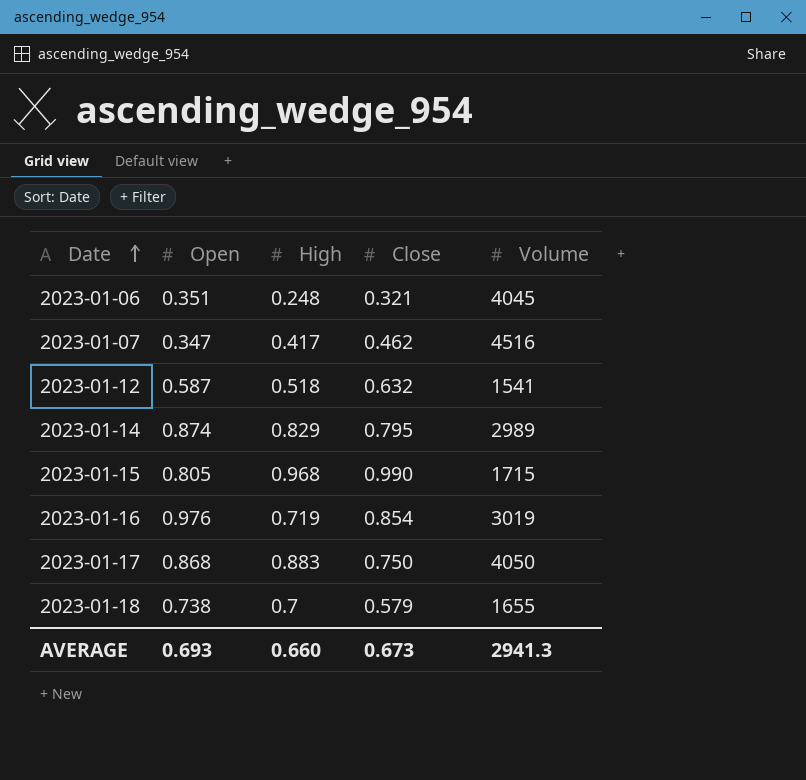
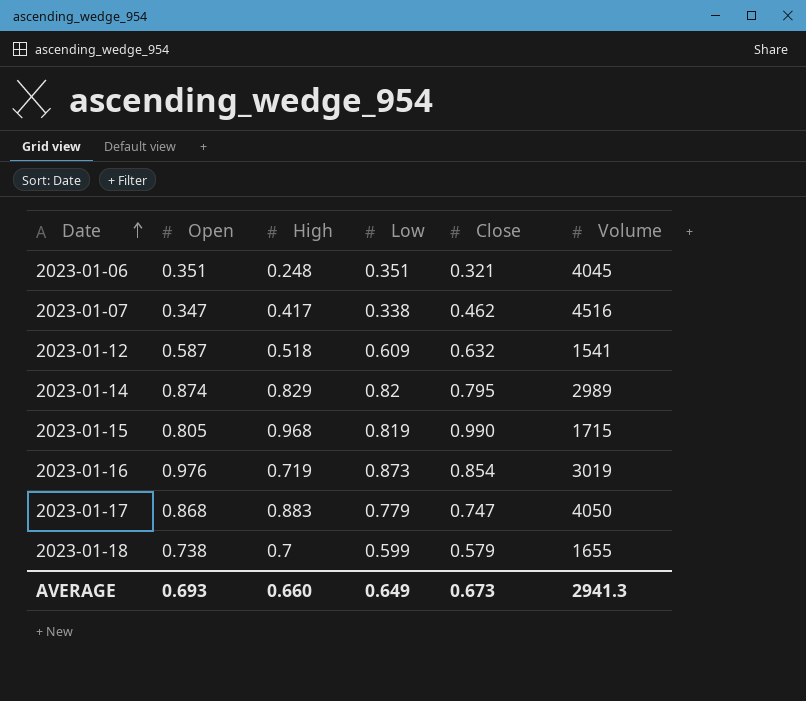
column Low | position: none -> 4
2023-01-17 | Close: 0.750 -> 0.747

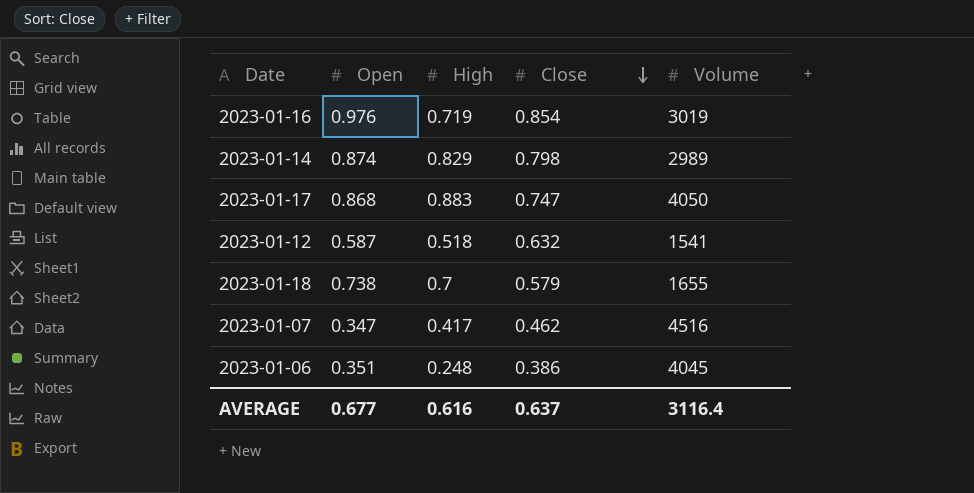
row order: Date ascending -> Close descending
column Low | position: 4 -> none
row 2023-01-15: 0.805 | 0.968 | 0.819 | 0.990 | 1715 -> none
2023-01-14 | Close: 0.795 -> 0.798
2023-01-06 | Close: 0.321 -> 0.386
AVERAGE | Open: 0.693 -> 0.677
AVERAGE | High: 0.660 -> 0.616
AVERAGE | Close: 0.673 -> 0.637
AVERAGE | Volume: 2941.3 -> 3116.4

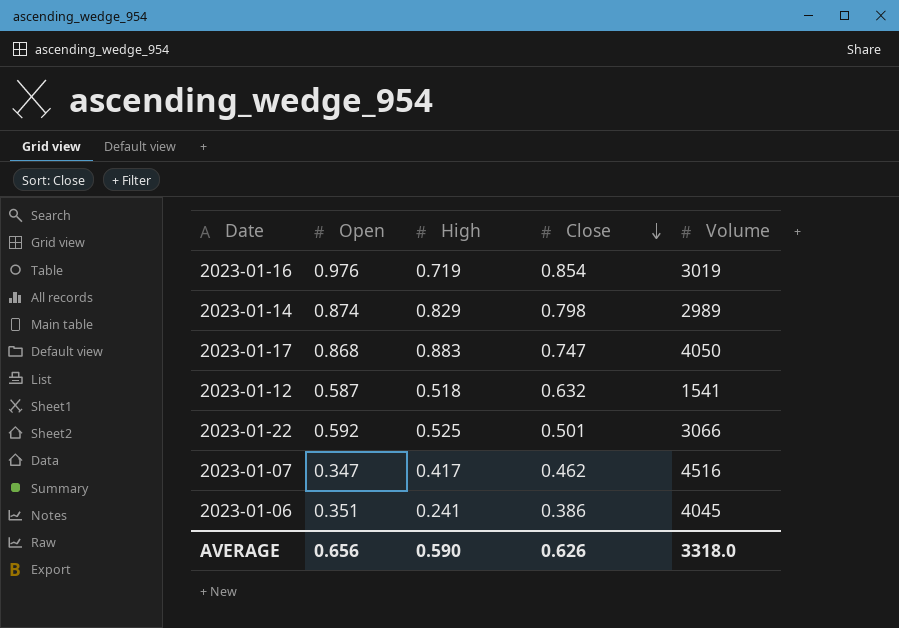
row 2023-01-18: 0.738 | 0.7 | 0.579 | 1655 -> none
row 2023-01-22: none -> 0.592 | 0.525 | 0.501 | 3066
2023-01-06 | High: 0.248 -> 0.241
AVERAGE | Open: 0.677 -> 0.656
AVERAGE | High: 0.616 -> 0.590
AVERAGE | Close: 0.637 -> 0.626
AVERAGE | Volume: 3116.4 -> 3318.0

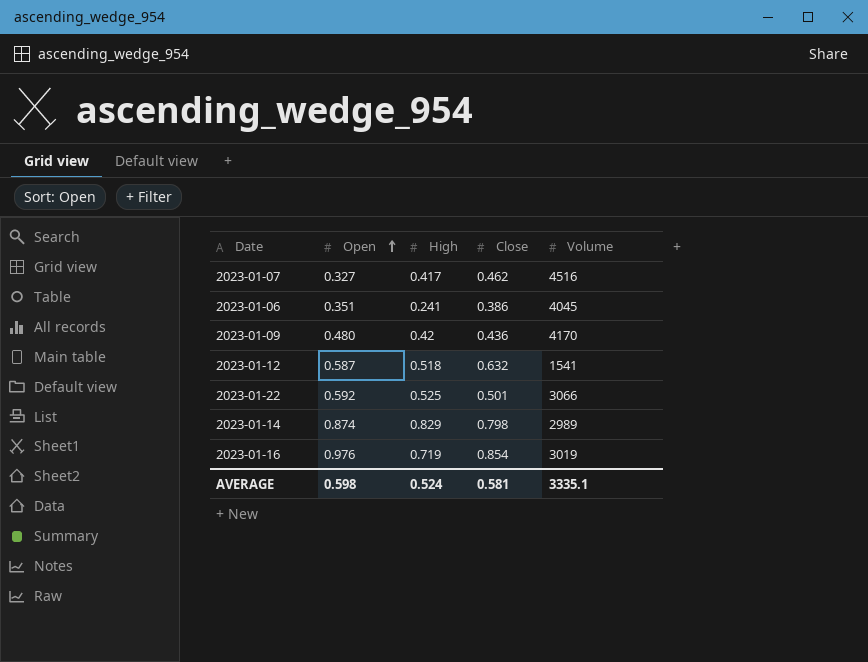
row order: Close descending -> Open ascending
row 2023-01-17: 0.868 | 0.883 | 0.747 | 4050 -> none
2023-01-07 | Open: 0.347 -> 0.327
row 2023-01-09: none -> 0.480 | 0.42 | 0.436 | 4170
AVERAGE | Open: 0.656 -> 0.598
AVERAGE | High: 0.590 -> 0.524
AVERAGE | Close: 0.626 -> 0.581
AVERAGE | Volume: 3318.0 -> 3335.1

